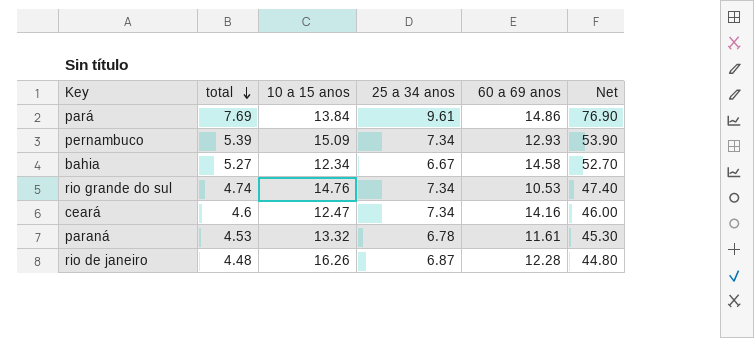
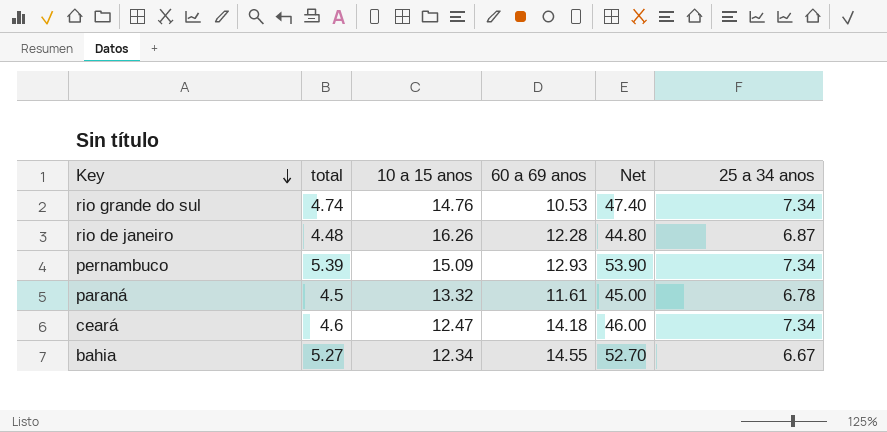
row order: total descending -> Key descending
column 25 a 34 anos | position: 4 -> 6
row pará: 7.69 | 13.84 | 9.61 | 14.86 | 76.90 -> none
paraná | total: 4.53 -> 4.5
paraná | Net: 45.30 -> 45.00
ceará | 60 a 69 anos: 14.16 -> 14.18
bahia | 60 a 69 anos: 14.58 -> 14.55

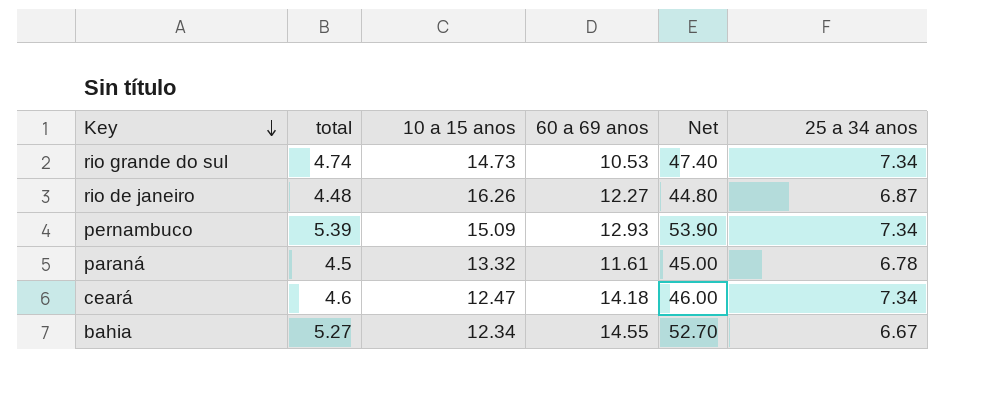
rio grande do sul | 10 a 15 anos: 14.76 -> 14.73
rio de janeiro | 60 a 69 anos: 12.28 -> 12.27

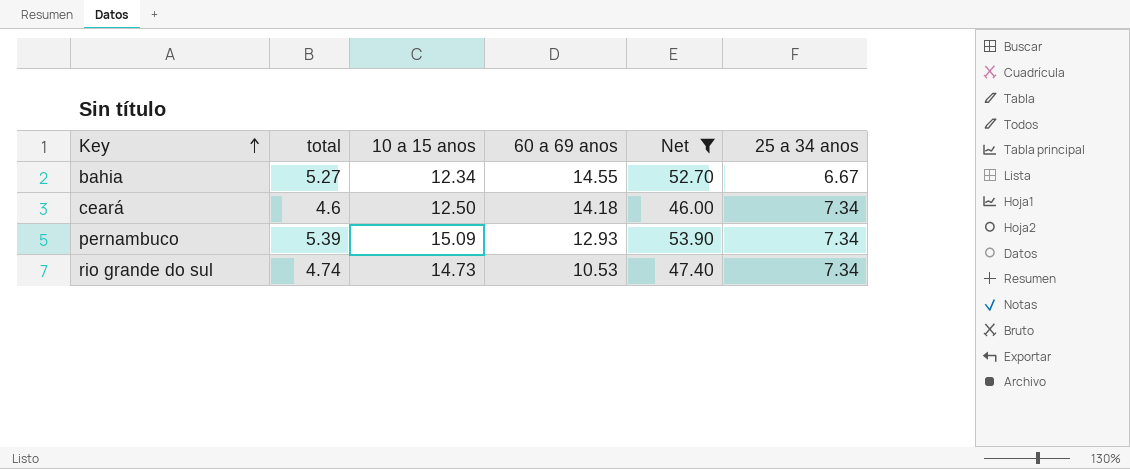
filter: none -> Net >= 46.00
row order: Key descending -> Key ascending
ceará | 10 a 15 anos: 12.47 -> 12.50

